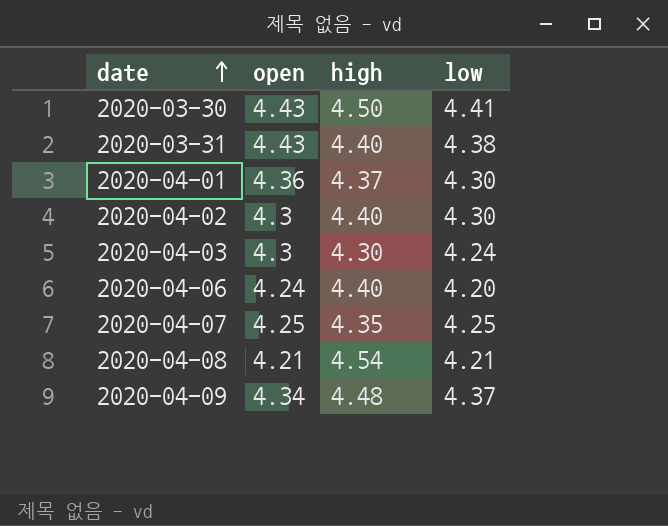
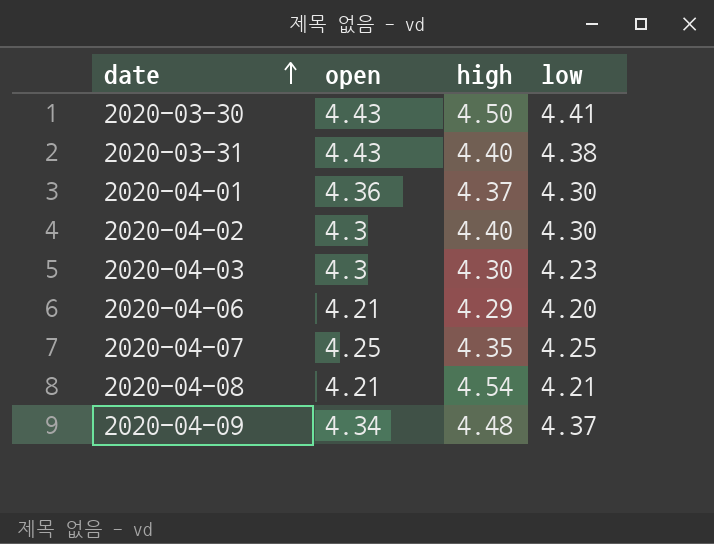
2020-04-03 | low: 4.24 -> 4.23
2020-04-06 | open: 4.24 -> 4.21
2020-04-06 | high: 4.40 -> 4.29

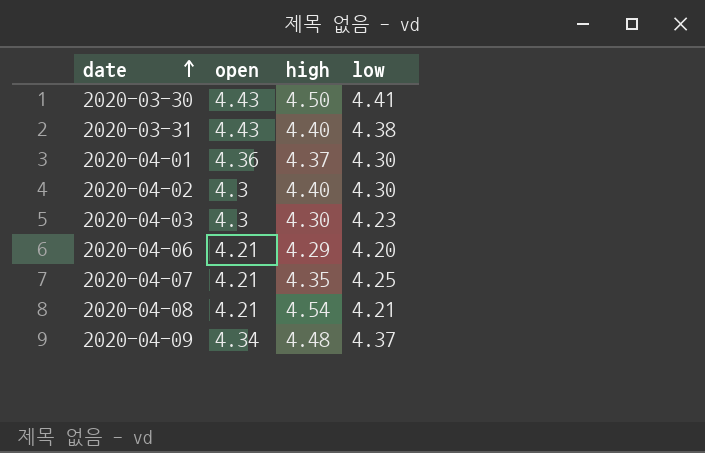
2020-04-07 | open: 4.25 -> 4.21

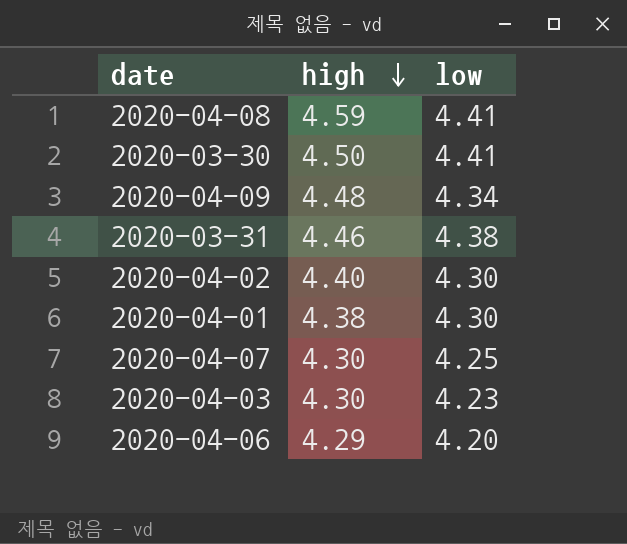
row order: date ascending -> high descending
column open | position: 2 -> none
2020-04-08 | high: 4.54 -> 4.59
2020-04-08 | low: 4.21 -> 4.41
2020-04-09 | low: 4.37 -> 4.34
2020-03-31 | high: 4.40 -> 4.46
2020-04-01 | high: 4.37 -> 4.38
2020-04-07 | high: 4.35 -> 4.30

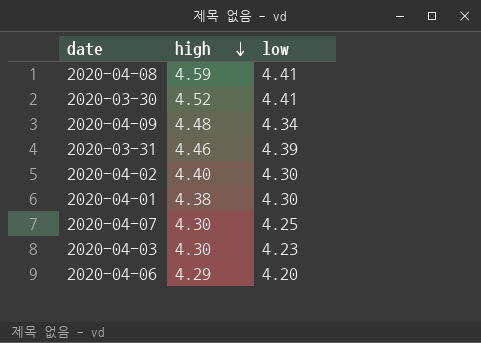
2020-03-30 | high: 4.50 -> 4.52
2020-03-31 | low: 4.38 -> 4.39

